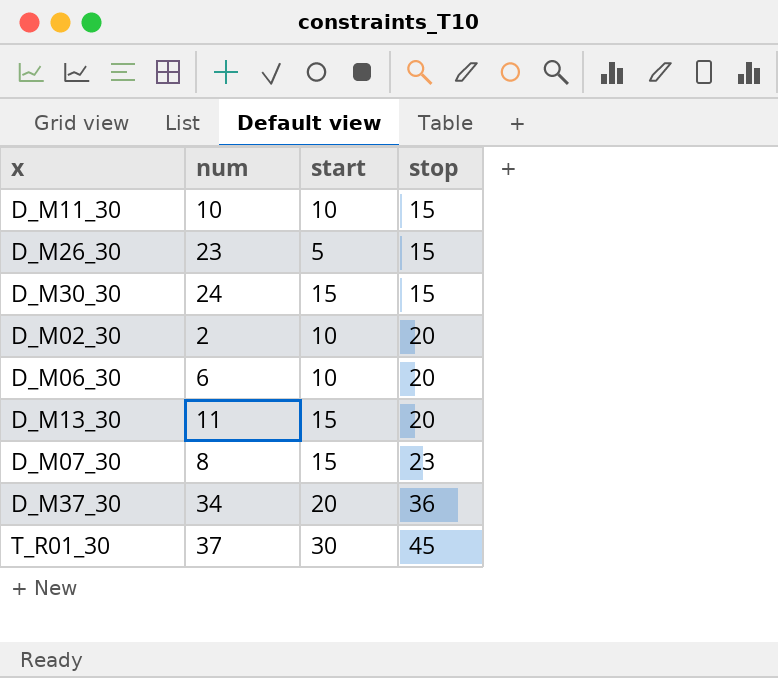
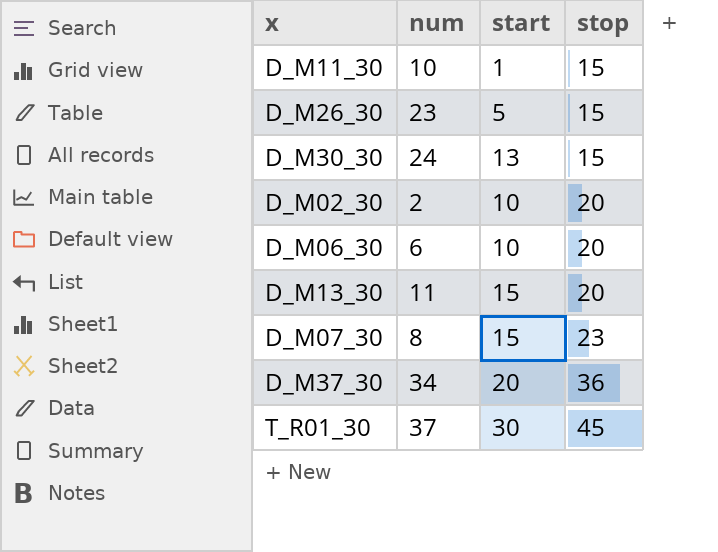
D_M11_30 | start: 10 -> 1
D_M30_30 | start: 15 -> 13

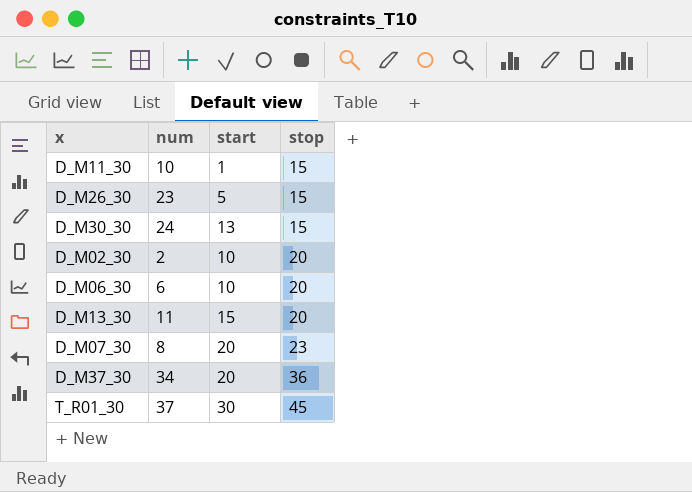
D_M07_30 | start: 15 -> 20

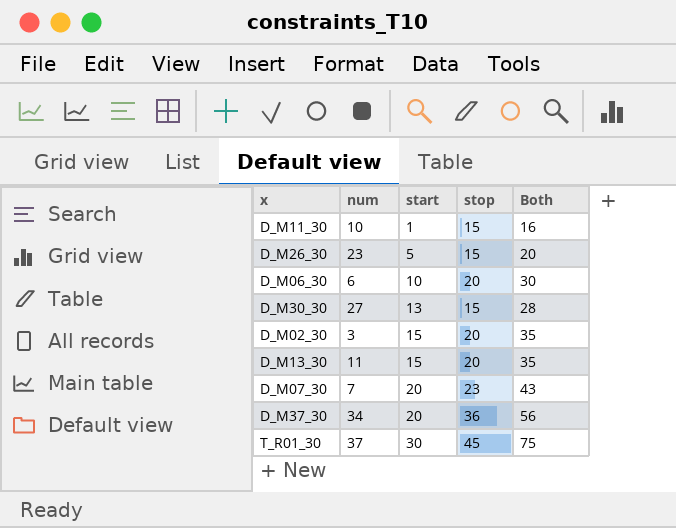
row order: stop ascending -> start ascending
column Both | formula: none -> [start] + [stop]
D_M30_30 | num: 24 -> 27
D_M02_30 | num: 2 -> 3
D_M02_30 | start: 10 -> 15
D_M07_30 | num: 8 -> 7

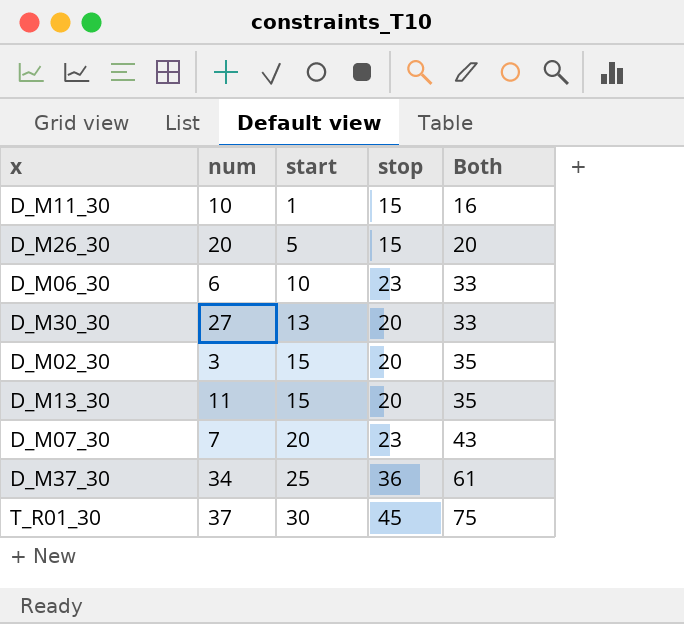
D_M26_30 | num: 23 -> 20
D_M06_30 | stop: 20 -> 23
D_M06_30 | Both: 30 -> 33
D_M30_30 | stop: 15 -> 20
D_M30_30 | Both: 28 -> 33
D_M37_30 | start: 20 -> 25
D_M37_30 | Both: 56 -> 61

